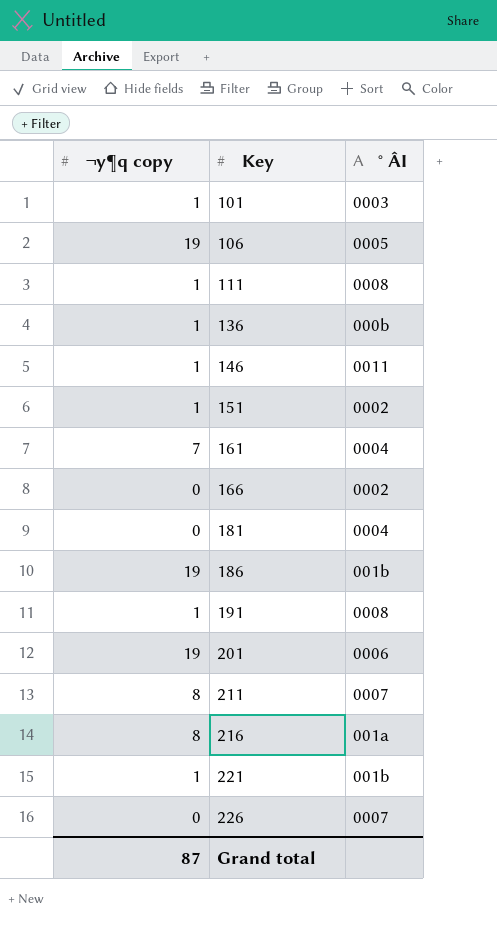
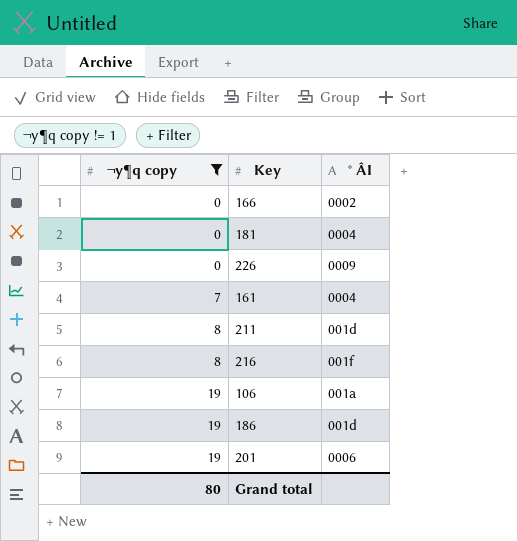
filter: none -> ¬y¶q copy != 1
row order: Key ascending -> ¬y¶q copy ascending
226 | ° ÂI: 0007 -> 0009
211 | ° ÂI: 0007 -> 001d
216 | ° ÂI: 001a -> 001f
106 | ° ÂI: 0005 -> 001a
186 | ° ÂI: 001b -> 001d
Grand total | ¬y¶q copy: 87 -> 80

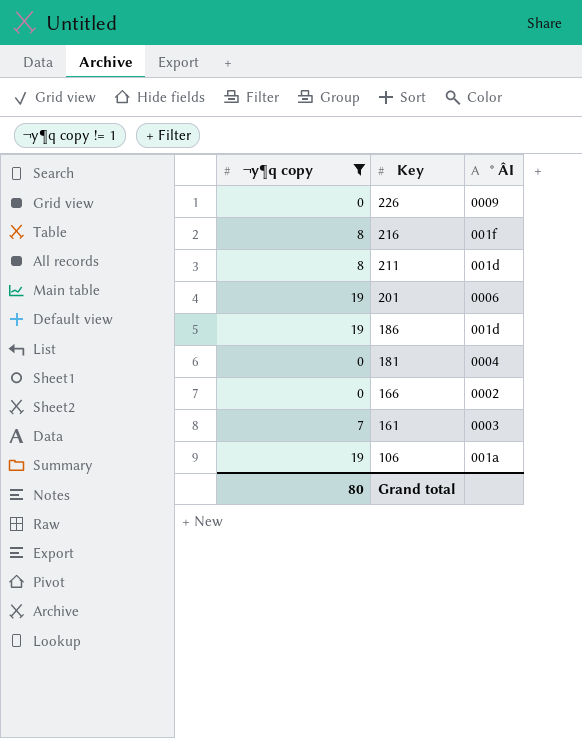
row order: ¬y¶q copy ascending -> Key descending
161 | ° ÂI: 0004 -> 0003

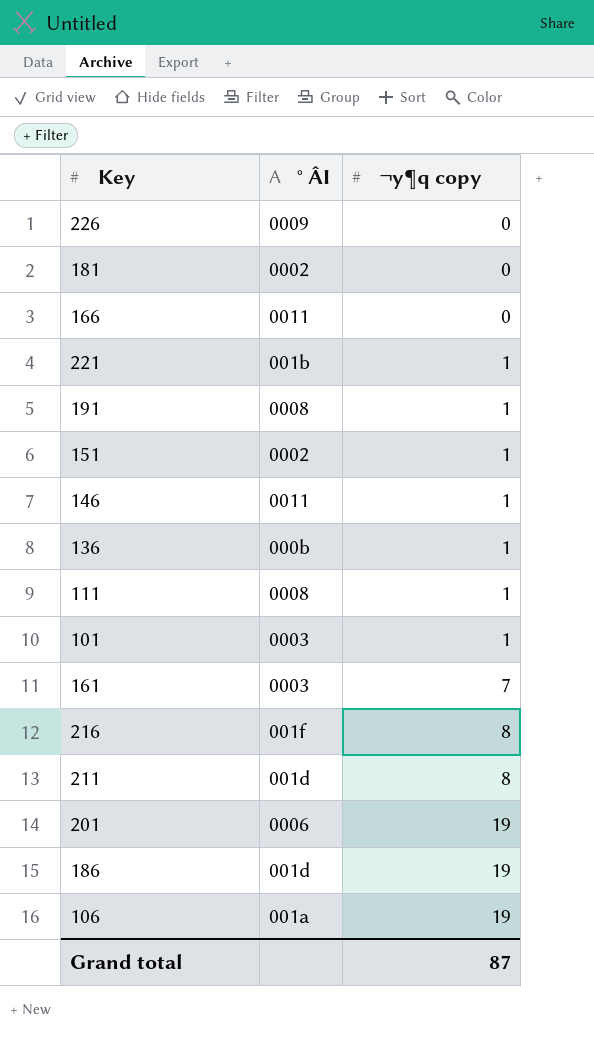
filter: ¬y¶q copy != 1 -> none
row order: Key descending -> ¬y¶q copy ascending
column ¬y¶q copy | position: 1 -> 3
181 | ° ÂI: 0004 -> 0002
166 | ° ÂI: 0002 -> 0011
Grand total | ¬y¶q copy: 80 -> 87

